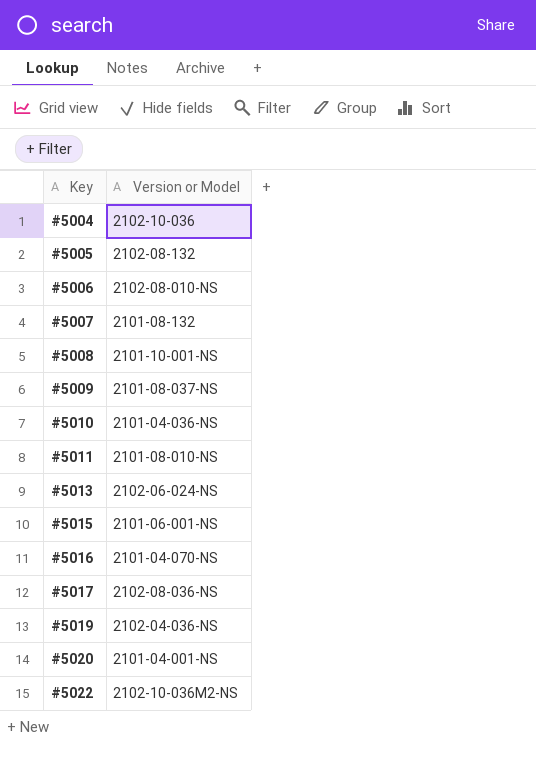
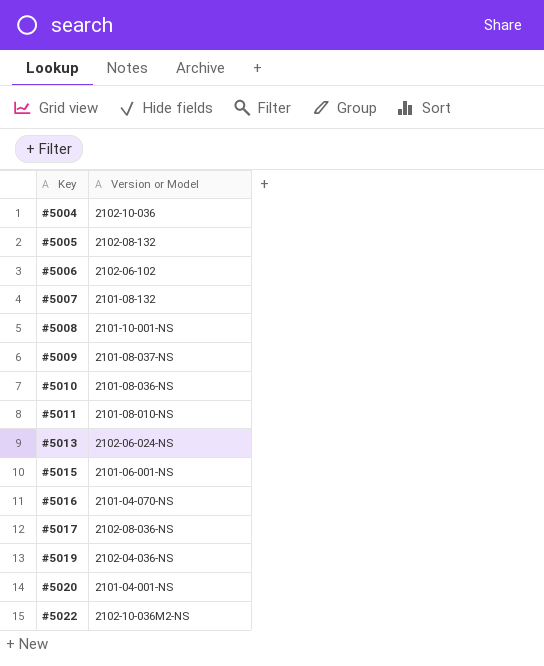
#5006 | Version or Model: 2102-08-010-NS -> 2102-06-102
#5010 | Version or Model: 2101-04-036-NS -> 2101-08-036-NS

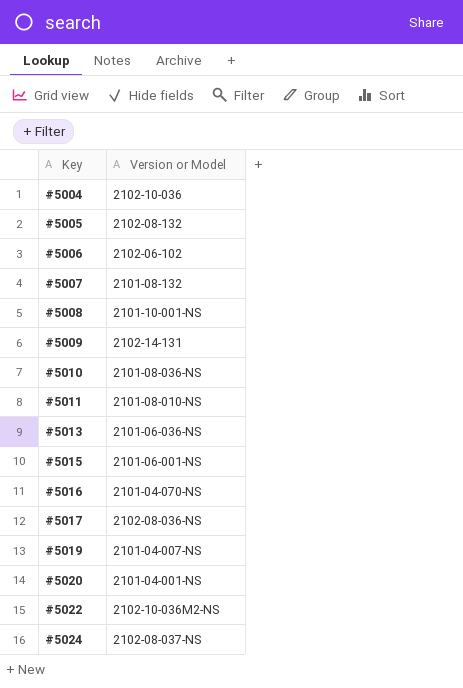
#5009 | Version or Model: 2101-08-037-NS -> 2102-14-131
#5013 | Version or Model: 2102-06-024-NS -> 2101-06-036-NS
#5019 | Version or Model: 2102-04-036-NS -> 2101-04-007-NS
row #5024: none -> 2102-08-037-NS

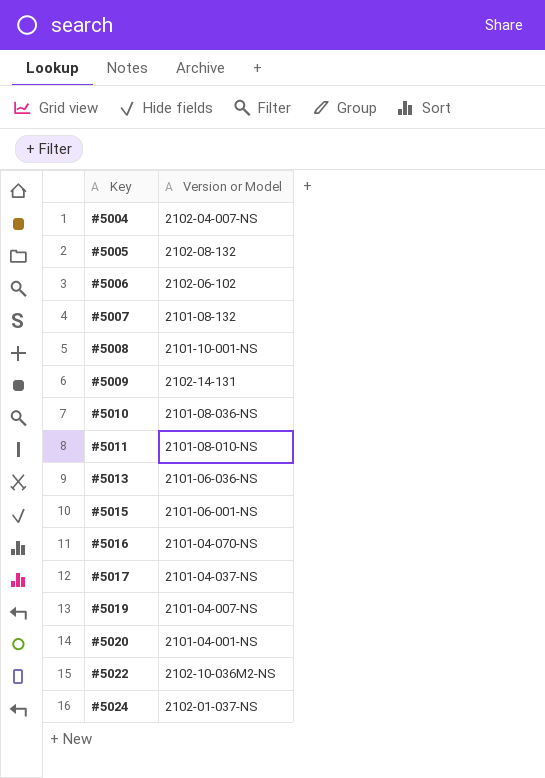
#5004 | Version or Model: 2102-10-036 -> 2102-04-007-NS
#5017 | Version or Model: 2102-08-036-NS -> 2101-04-037-NS
#5024 | Version or Model: 2102-08-037-NS -> 2102-01-037-NS

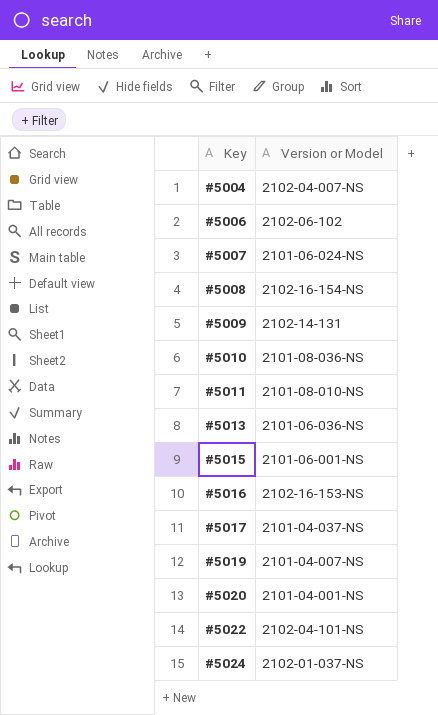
row #5005: 2102-08-132 -> none
#5007 | Version or Model: 2101-08-132 -> 2101-06-024-NS
#5008 | Version or Model: 2101-10-001-NS -> 2102-16-154-NS
#5016 | Version or Model: 2101-04-070-NS -> 2102-16-153-NS
#5022 | Version or Model: 2102-10-036M2-NS -> 2102-04-101-NS

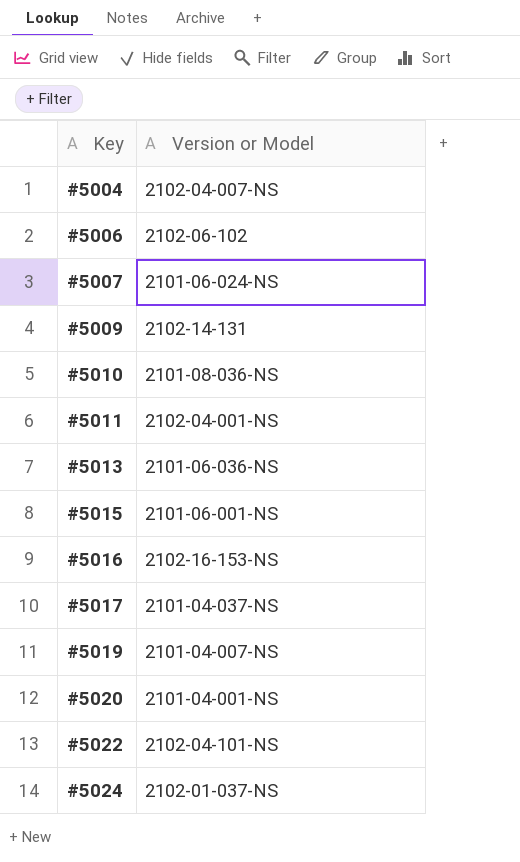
row #5008: 2102-16-154-NS -> none
#5011 | Version or Model: 2101-08-010-NS -> 2102-04-001-NS

